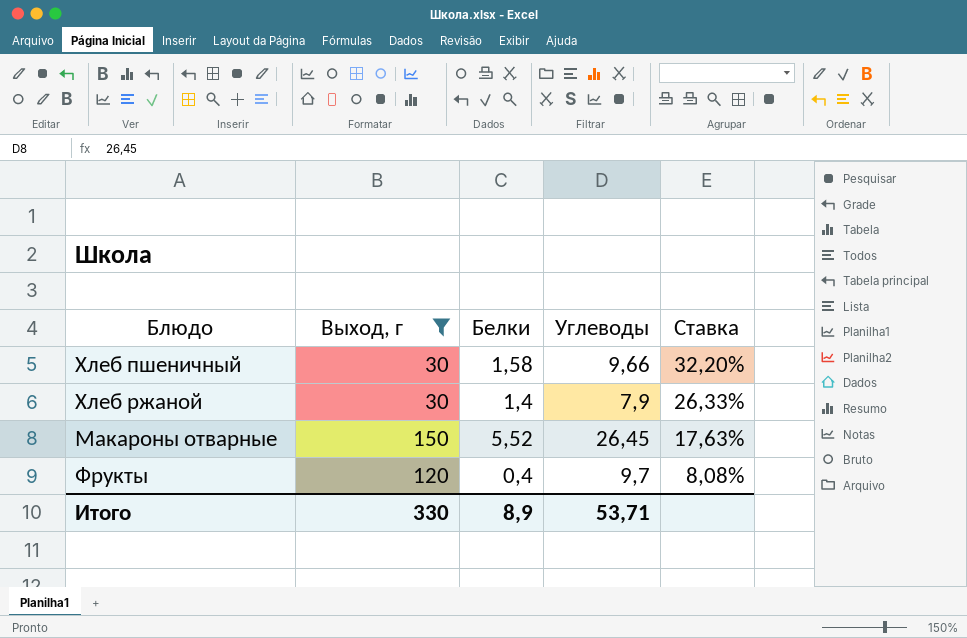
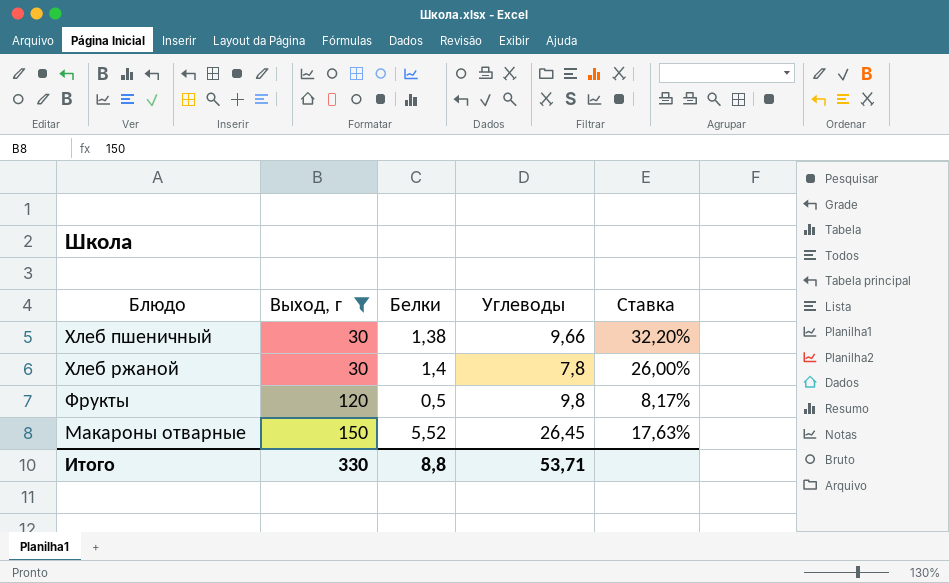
row order: Ставка descending -> Выход, г ascending
Хлеб пшеничный | Белки: 1,58 -> 1,38
Хлеб ржаной | Углеводы: 7,9 -> 7,8
Хлеб ржаной | Ставка: 26,33% -> 26,00%
Фрукты | Белки: 0,4 -> 0,5
Фрукты | Углеводы: 9,7 -> 9,8
Фрукты | Ставка: 8,08% -> 8,17%
Итого | Белки: 8,9 -> 8,8

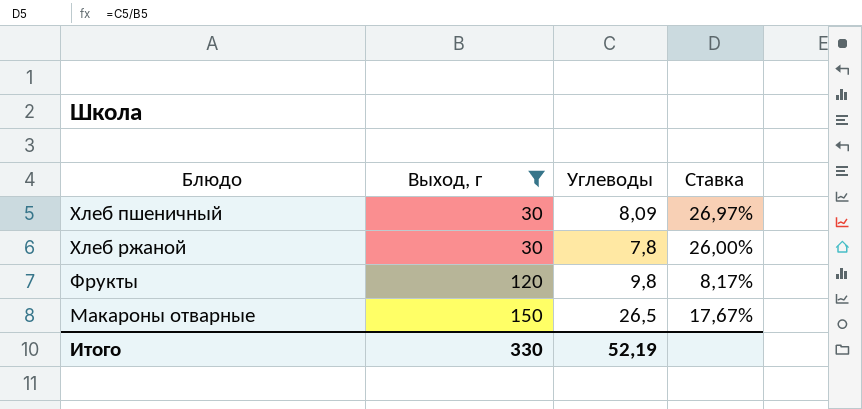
column Белки | position: 3 -> none
Хлеб пшеничный | Углеводы: 9,66 -> 8,09
Хлеб пшеничный | Ставка: 32,20% -> 26,97%
Макароны отварные | Углеводы: 26,45 -> 26,5
Макароны отварные | Ставка: 17,63% -> 17,67%
Итого | Углеводы: 53,71 -> 52,19

